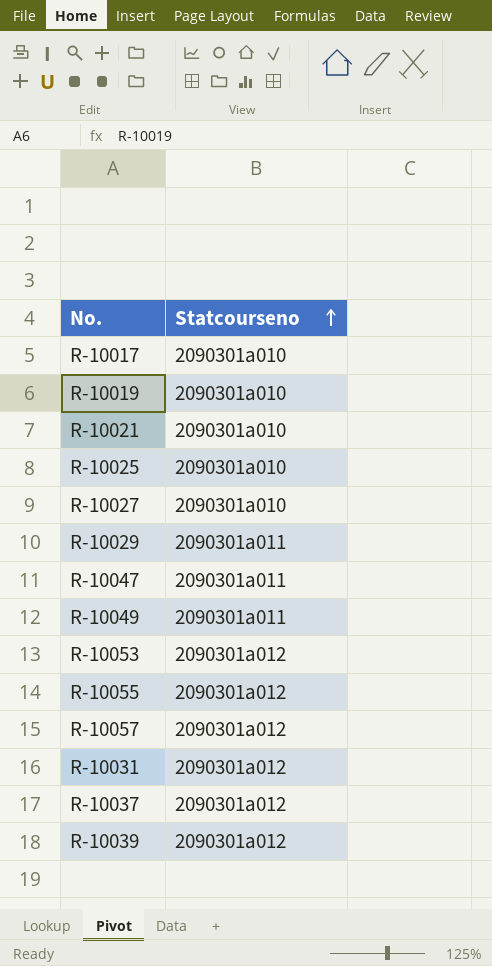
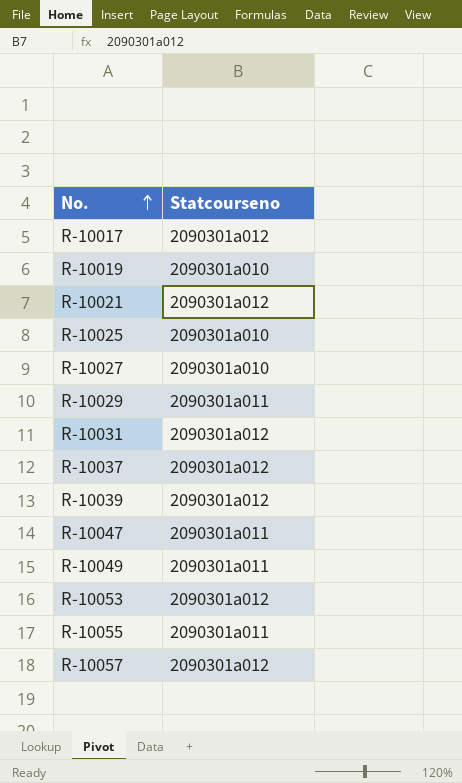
row order: Statcourseno ascending -> No. ascending
R-10017 | Statcourseno: 2090301a010 -> 2090301a012
R-10021 | Statcourseno: 2090301a010 -> 2090301a012
R-10055 | Statcourseno: 2090301a012 -> 2090301a011

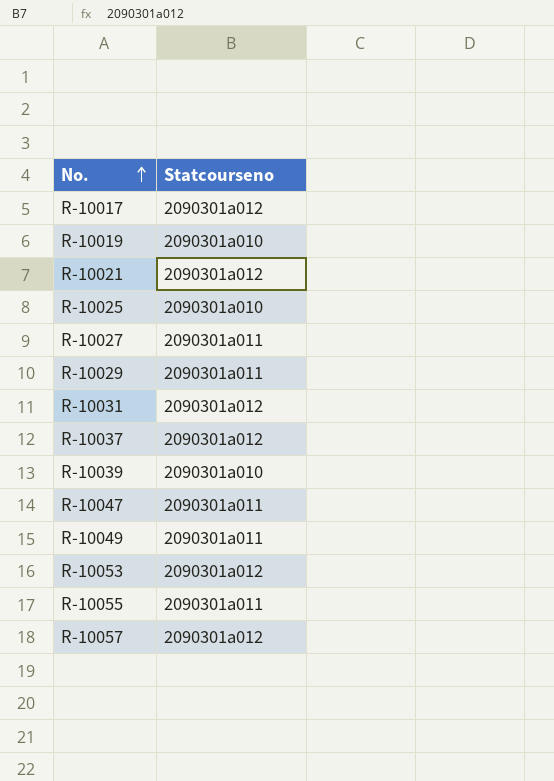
R-10027 | Statcourseno: 2090301a010 -> 2090301a011
R-10039 | Statcourseno: 2090301a012 -> 2090301a010

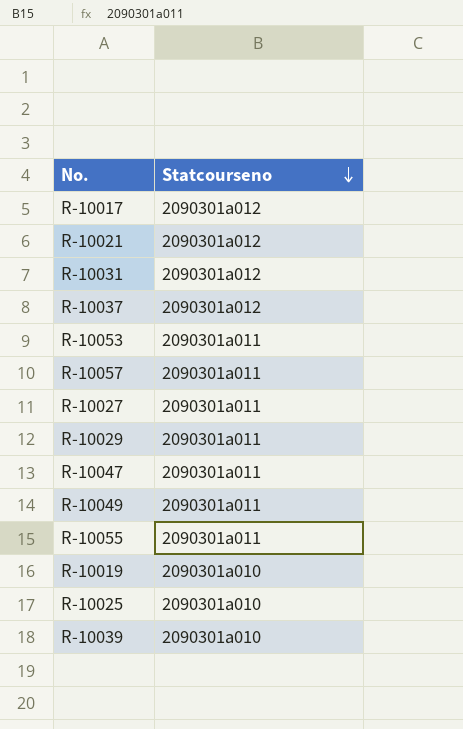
row order: No. ascending -> Statcourseno descending
R-10053 | Statcourseno: 2090301a012 -> 2090301a011
R-10057 | Statcourseno: 2090301a012 -> 2090301a011

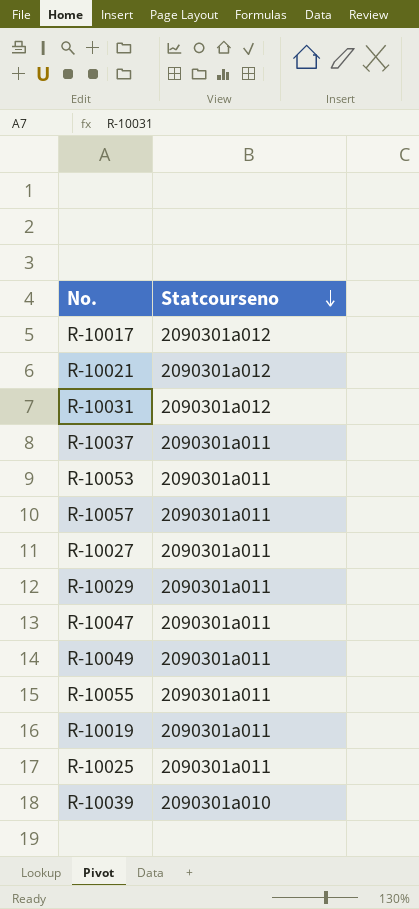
R-10037 | Statcourseno: 2090301a012 -> 2090301a011
R-10019 | Statcourseno: 2090301a010 -> 2090301a011
R-10025 | Statcourseno: 2090301a010 -> 2090301a011

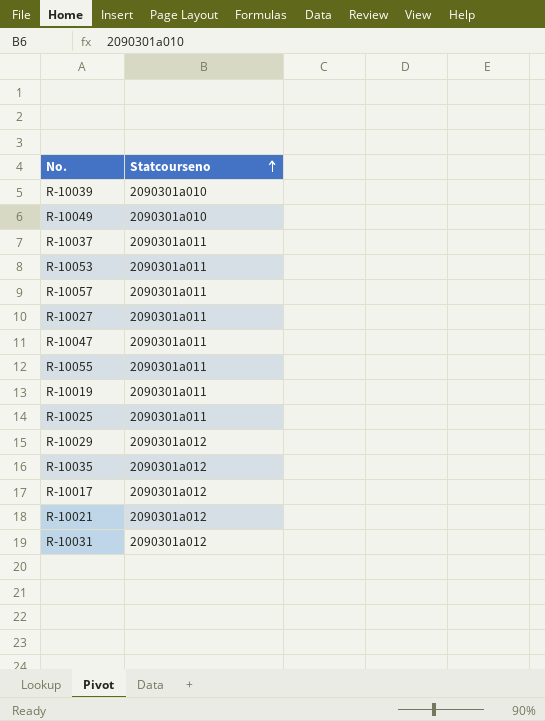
row order: Statcourseno descending -> Statcourseno ascending
R-10049 | Statcourseno: 2090301a011 -> 2090301a010
R-10029 | Statcourseno: 2090301a011 -> 2090301a012
row R-10035: none -> 2090301a012

